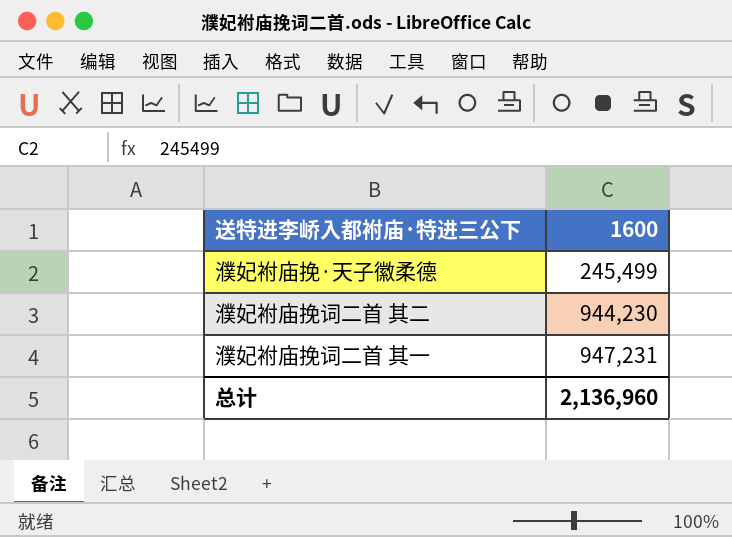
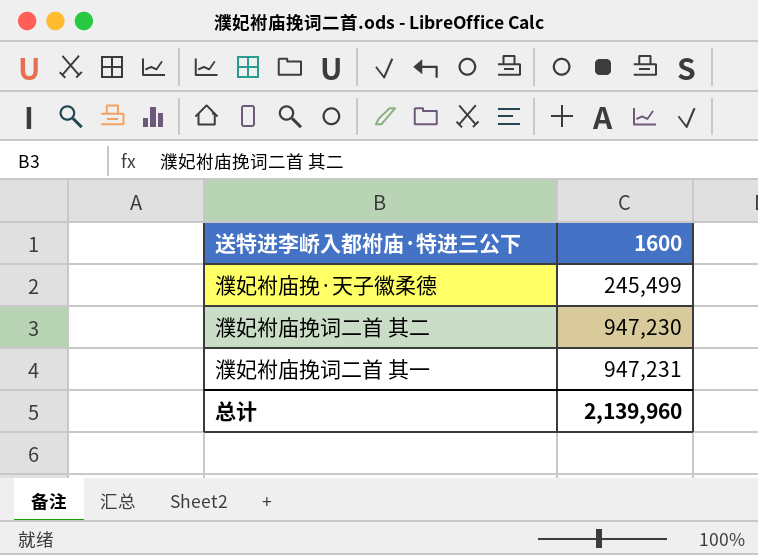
濮妃袝庙挽词二首 其二 | 1600: 944,230 -> 947,230
总计 | 1600: 2,136,960 -> 2,139,960

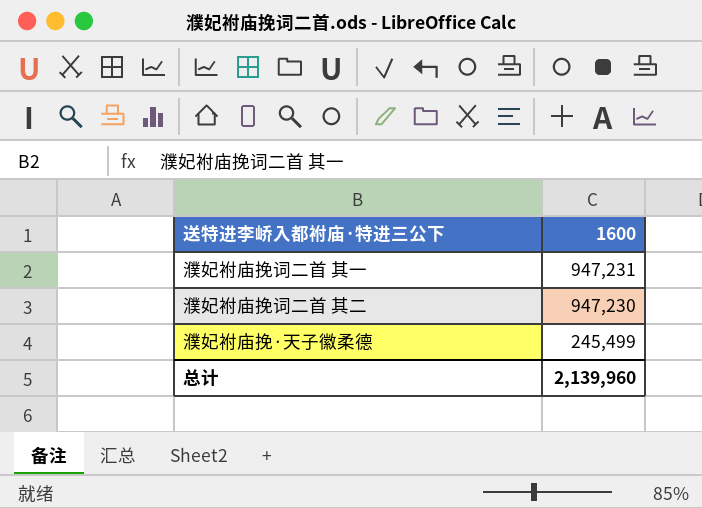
row order: 1600 ascending -> 1600 descending

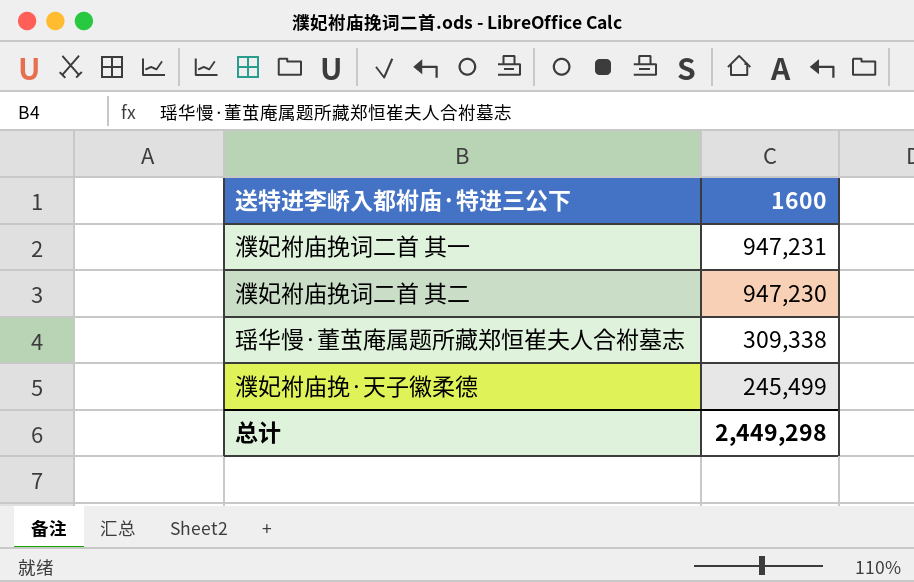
row 瑶华慢·董茧庵属题所藏郑恒崔夫人合袝墓志: none -> 309,338
总计 | 1600: 2,139,960 -> 2,449,298

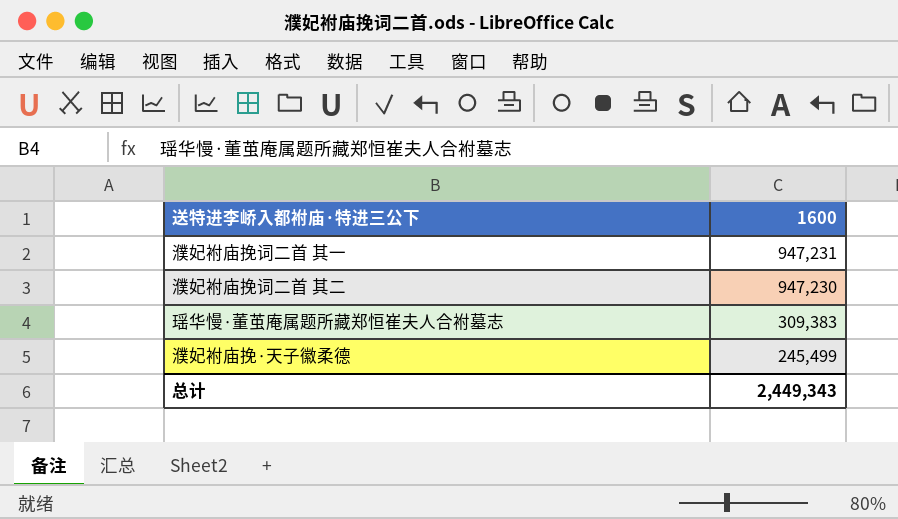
瑶华慢·董茧庵属题所藏郑恒崔夫人合袝墓志 | 1600: 309,338 -> 309,383
总计 | 1600: 2,449,298 -> 2,449,343

